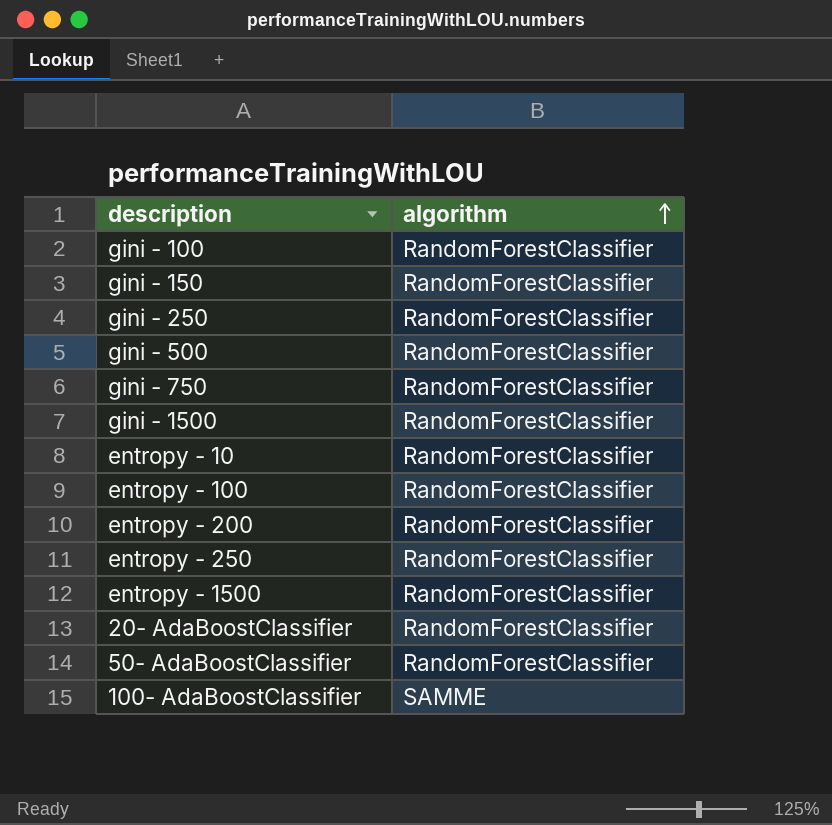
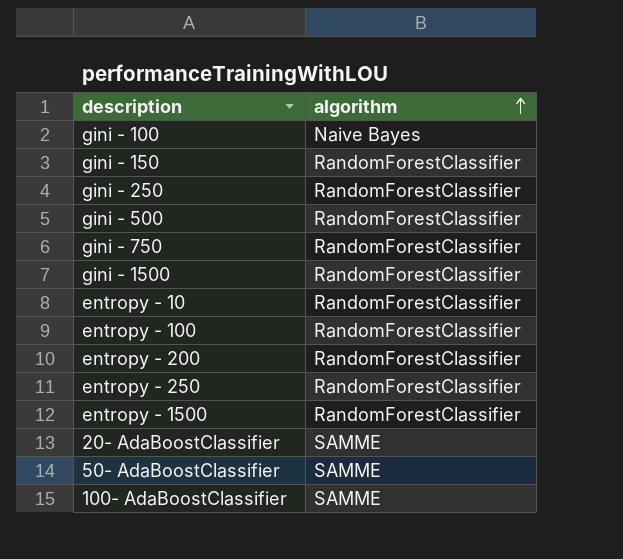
gini - 100 | algorithm: RandomForestClassifier -> Naive Bayes
20- AdaBoostClassifier | algorithm: RandomForestClassifier -> SAMME
50- AdaBoostClassifier | algorithm: RandomForestClassifier -> SAMME

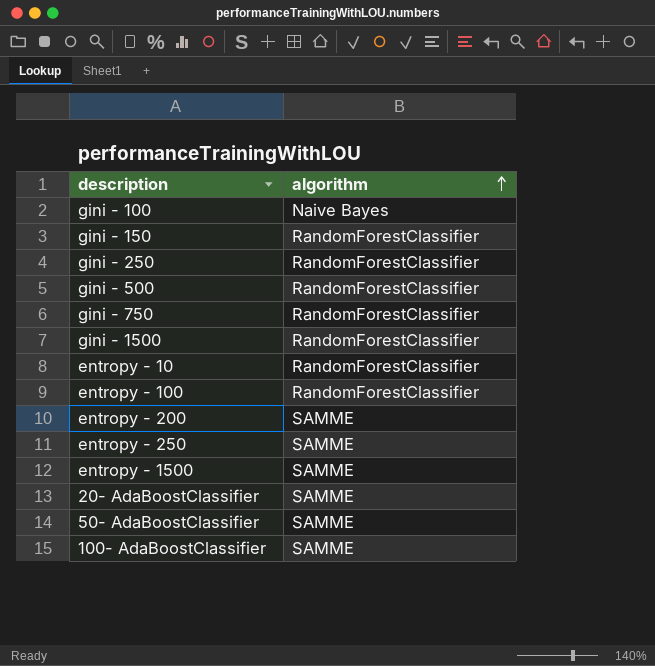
entropy - 200 | algorithm: RandomForestClassifier -> SAMME
entropy - 250 | algorithm: RandomForestClassifier -> SAMME
entropy - 1500 | algorithm: RandomForestClassifier -> SAMME

